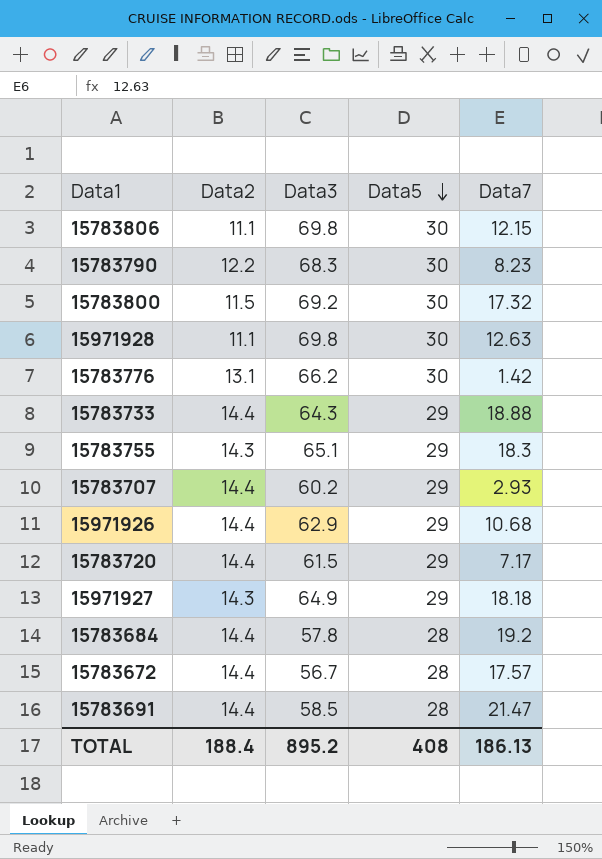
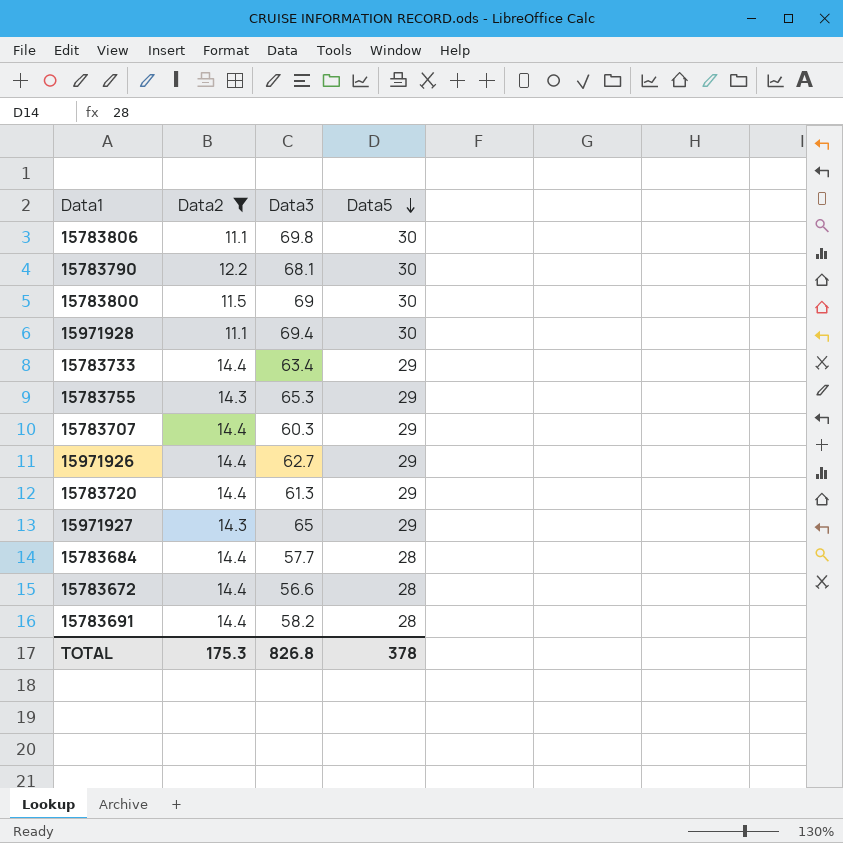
filter: none -> Data2 != 13.1
column Data7 | position: 5 -> none
15783790 | Data3: 68.3 -> 68.1
15783800 | Data3: 69.2 -> 69
15971928 | Data3: 69.8 -> 69.4
15783733 | Data3: 64.3 -> 63.4
15783755 | Data3: 65.1 -> 65.3
15783707 | Data3: 60.2 -> 60.3
15971926 | Data3: 62.9 -> 62.7
15783720 | Data3: 61.5 -> 61.3
15971927 | Data3: 64.9 -> 65
15783684 | Data3: 57.8 -> 57.7
15783672 | Data3: 56.7 -> 56.6
15783691 | Data3: 58.5 -> 58.2
TOTAL | Data2: 188.4 -> 175.3
TOTAL | Data3: 895.2 -> 826.8
TOTAL | Data5: 408 -> 378

